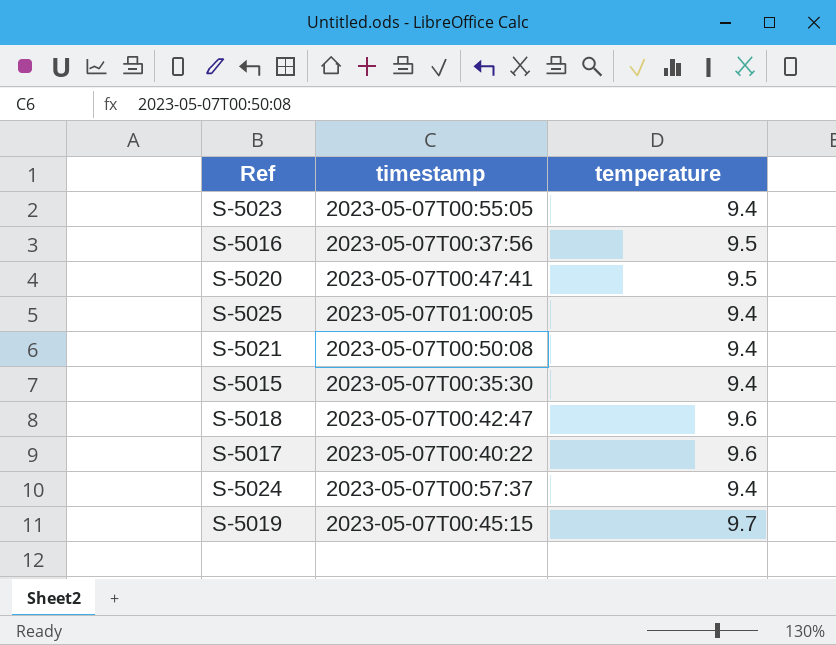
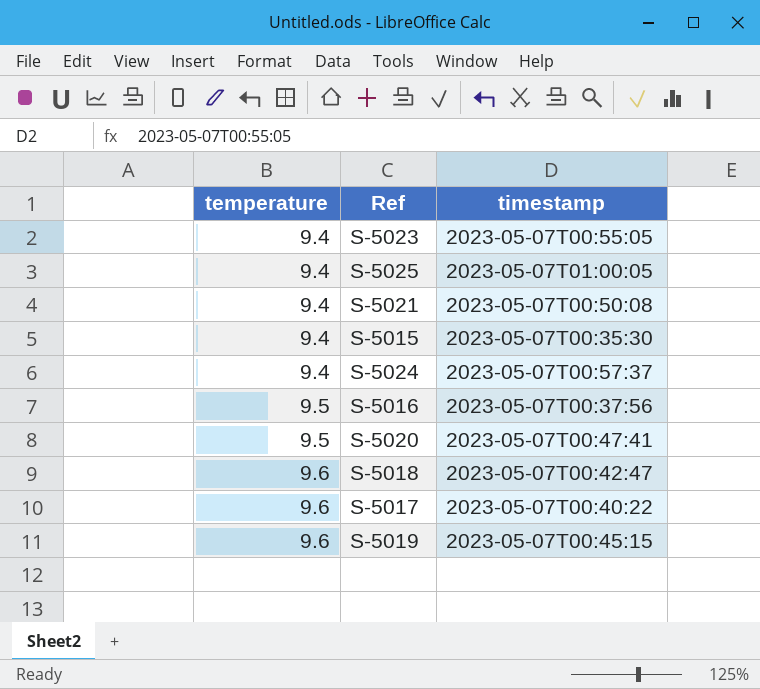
row order: none -> temperature ascending
column temperature | position: 3 -> 1
S-5019 | temperature: 9.7 -> 9.6

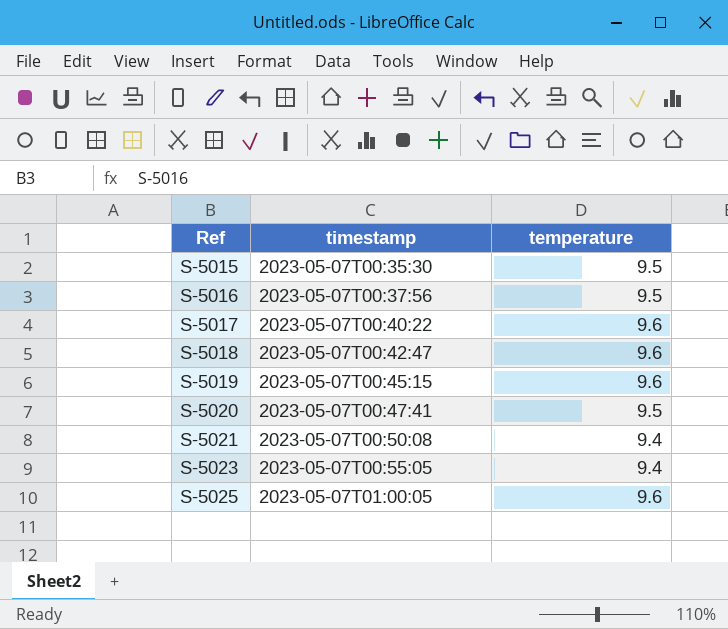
row order: temperature ascending -> Ref ascending
column temperature | position: 1 -> 3
row S-5024: 9.4 | 2023-05-07T00:57:37 -> none
S-5015 | temperature: 9.4 -> 9.5
S-5025 | temperature: 9.4 -> 9.6

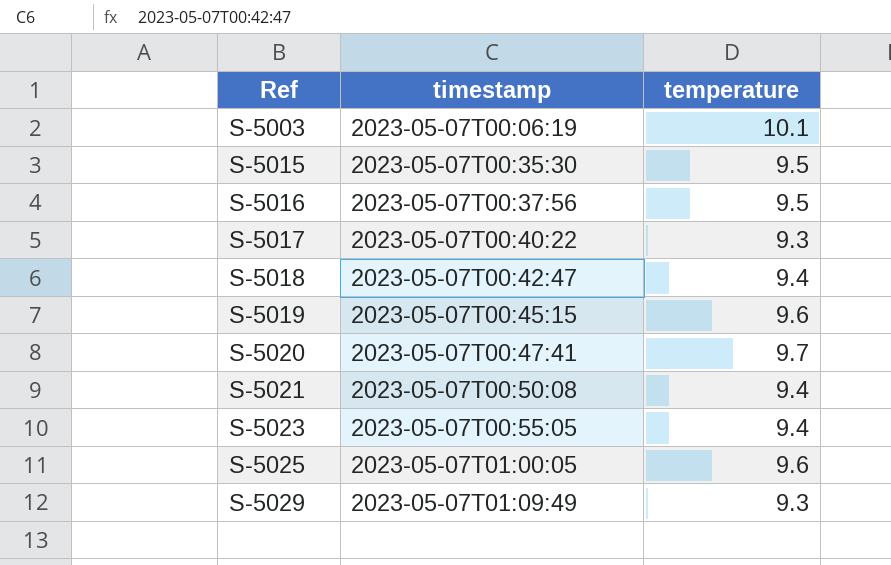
row S-5003: none -> 2023-05-07T00:06:19 | 10.1
S-5017 | temperature: 9.6 -> 9.3
S-5018 | temperature: 9.6 -> 9.4
S-5020 | temperature: 9.5 -> 9.7
row S-5029: none -> 2023-05-07T01:09:49 | 9.3

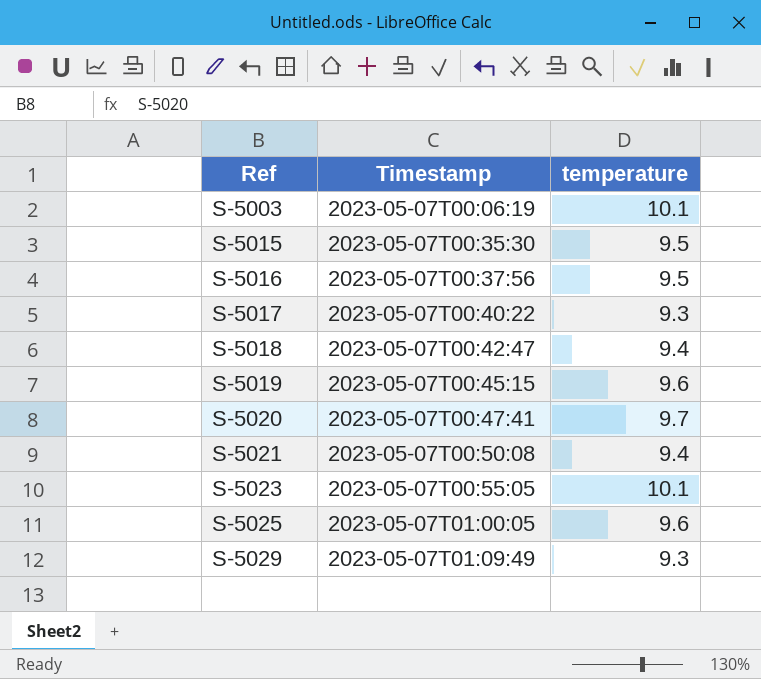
column name: timestamp -> Timestamp
S-5023 | temperature: 9.4 -> 10.1

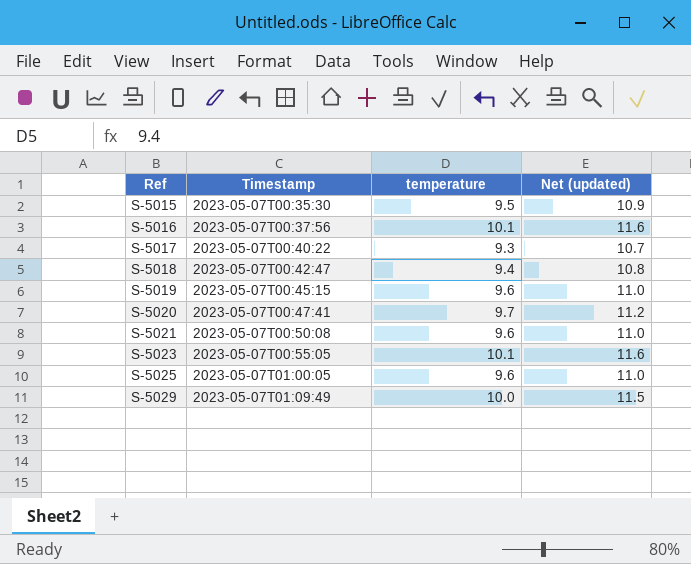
column Net (updated) | formula: none -> [temperature] * 1.15
row S-5003: 2023-05-07T00:06:19 | 10.1 -> none
S-5016 | temperature: 9.5 -> 10.1
S-5021 | temperature: 9.4 -> 9.6
S-5029 | temperature: 9.3 -> 10.0

